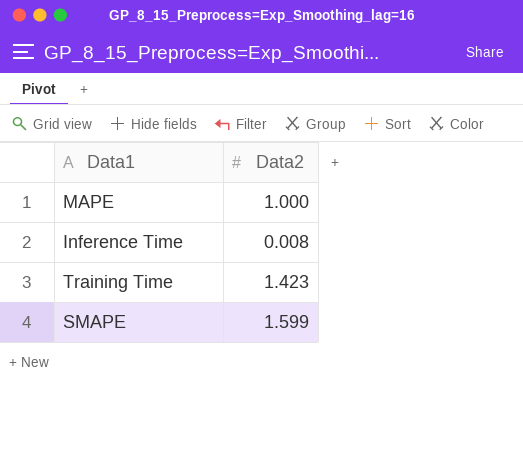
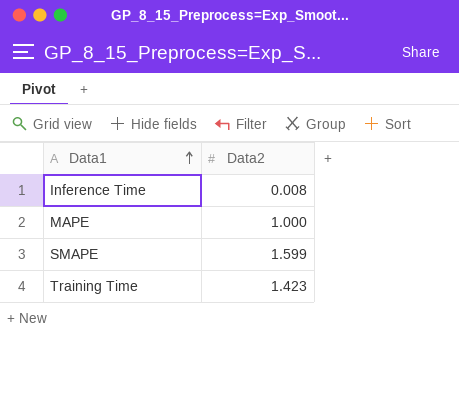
row order: none -> Data1 ascending

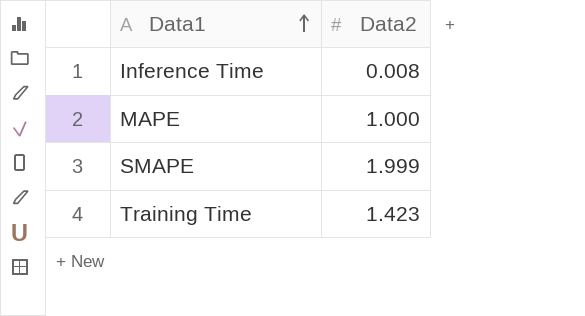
SMAPE | Data2: 1.599 -> 1.999

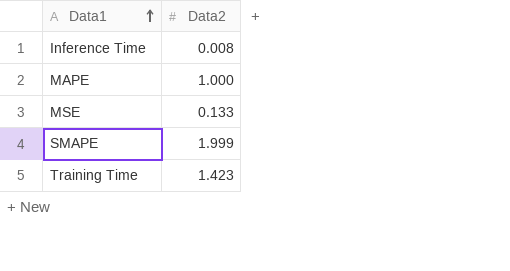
row MSE: none -> 0.133

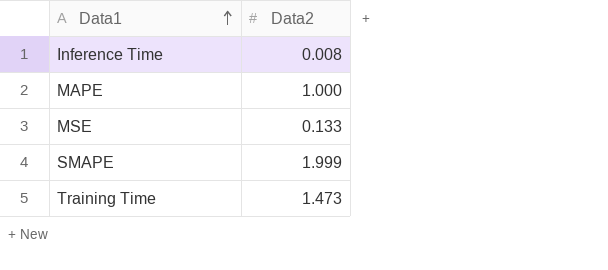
Training Time | Data2: 1.423 -> 1.473

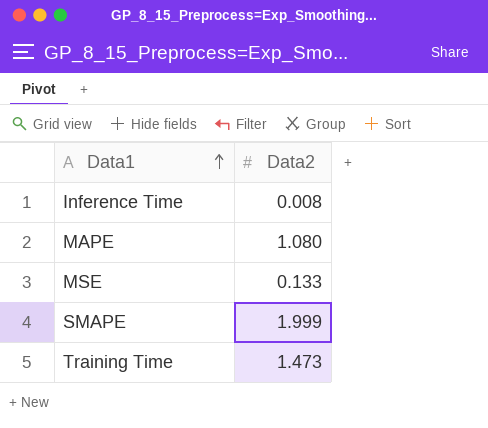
MAPE | Data2: 1.000 -> 1.080

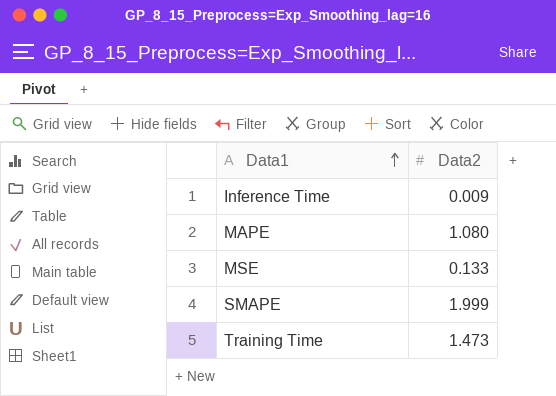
Inference Time | Data2: 0.008 -> 0.009

